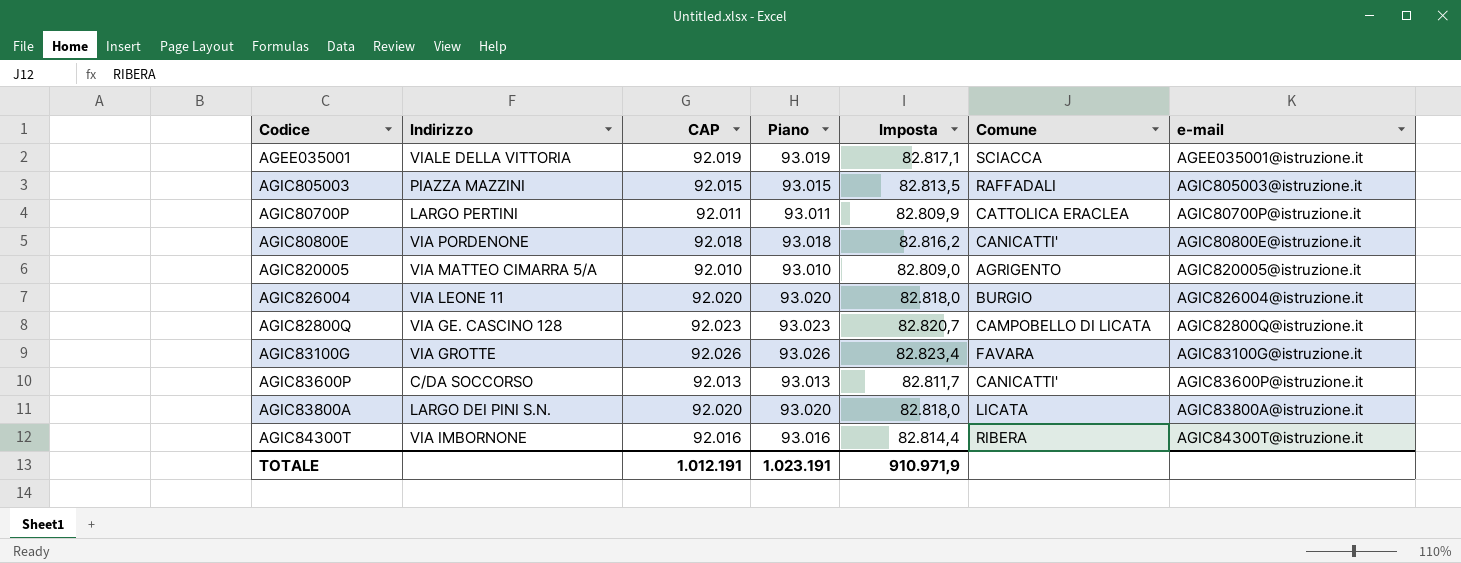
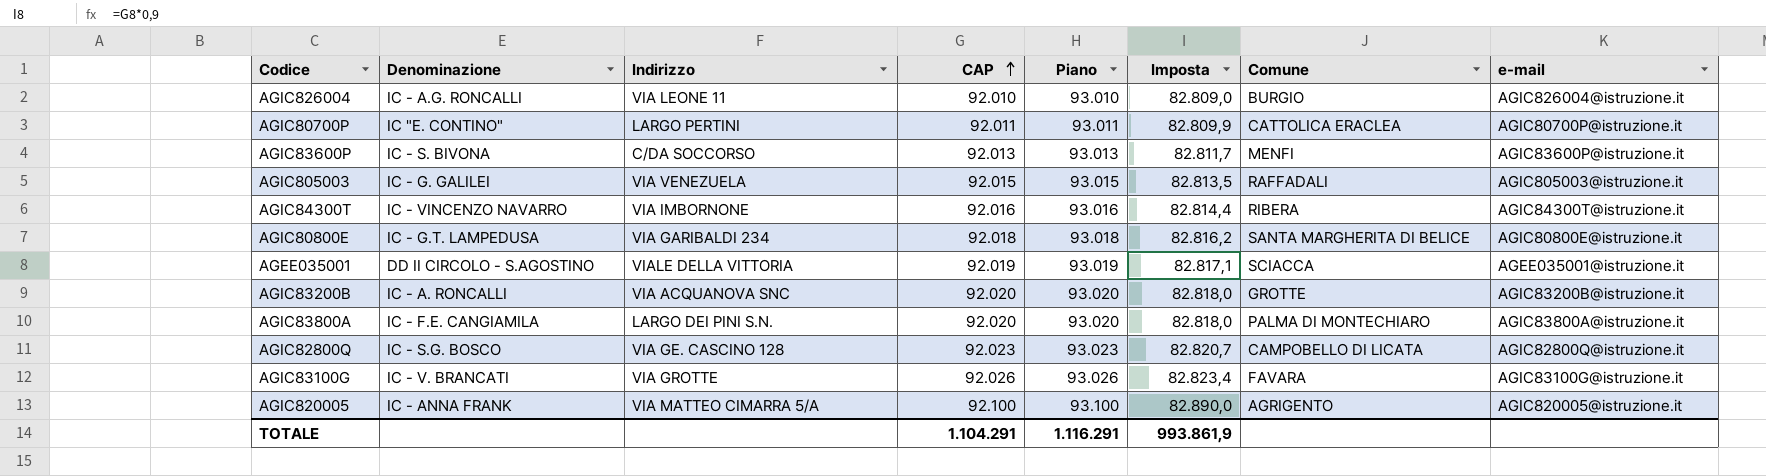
row order: none -> CAP ascending
column Denominazione | position: none -> 2
AGIC826004 | CAP: 92.020 -> 92.010
AGIC826004 | Piano: 93.020 -> 93.010
AGIC826004 | Imposta: 82.818,0 -> 82.809,0
AGIC83600P | Comune: CANICATTI' -> MENFI
AGIC805003 | Indirizzo: PIAZZA MAZZINI -> VIA VENEZUELA
AGIC80800E | Indirizzo: VIA PORDENONE -> VIA GARIBALDI 234
AGIC80800E | Comune: CANICATTI' -> SANTA MARGHERITA DI BELICE
row AGIC83200B: none -> IC - A. RONCALLI | VIA ACQUANOVA SNC | 92.020 | 93.020 | 82.818,0 | GROTTE | AGIC83200B@istruzione.it
AGIC83800A | Comune: LICATA -> PALMA DI MONTECHIARO
AGIC820005 | CAP: 92.010 -> 92.100
AGIC820005 | Piano: 93.010 -> 93.100
AGIC820005 | Imposta: 82.809,0 -> 82.890,0
TOTALE | CAP: 1.012.191 -> 1.104.291
TOTALE | Piano: 1.023.191 -> 1.116.291
TOTALE | Imposta: 910.971,9 -> 993.861,9

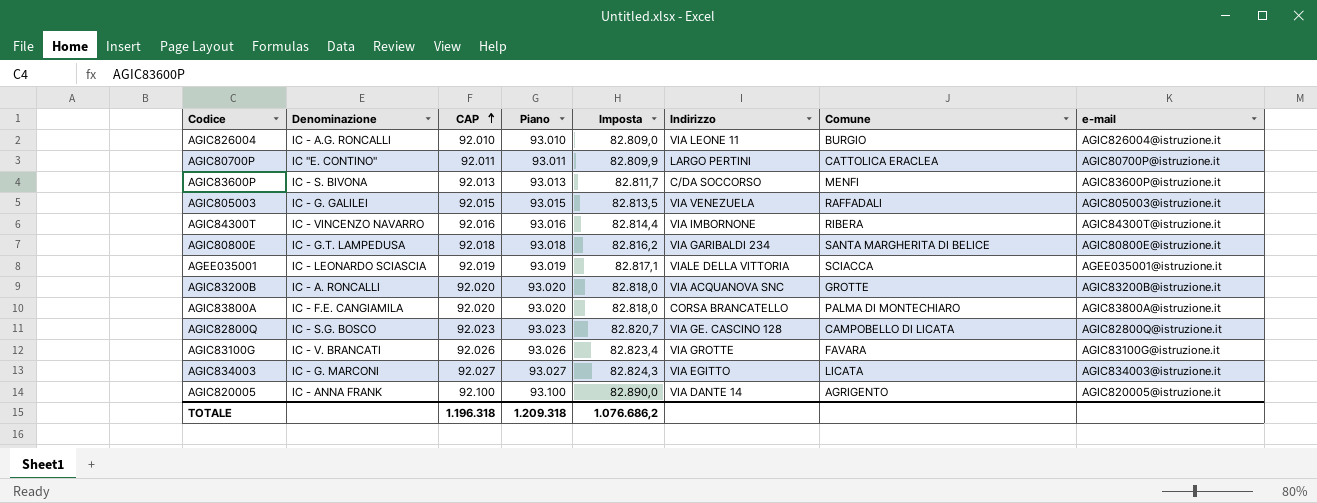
column Indirizzo | position: 3 -> 6
AGEE035001 | Denominazione: DD II CIRCOLO - S.AGOSTINO -> IC - LEONARDO SCIASCIA
AGIC83800A | Indirizzo: LARGO DEI PINI S.N. -> CORSA BRANCATELLO
row AGIC834003: none -> IC - G. MARCONI | 92.027 | 93.027 | 82.824,3 | VIA EGITTO | LICATA | AGIC834003@istruzione.it
AGIC820005 | Indirizzo: VIA MATTEO CIMARRA 5/A -> VIA DANTE 14
TOTALE | CAP: 1.104.291 -> 1.196.318
TOTALE | Piano: 1.116.291 -> 1.209.318
TOTALE | Imposta: 993.861,9 -> 1.076.686,2

